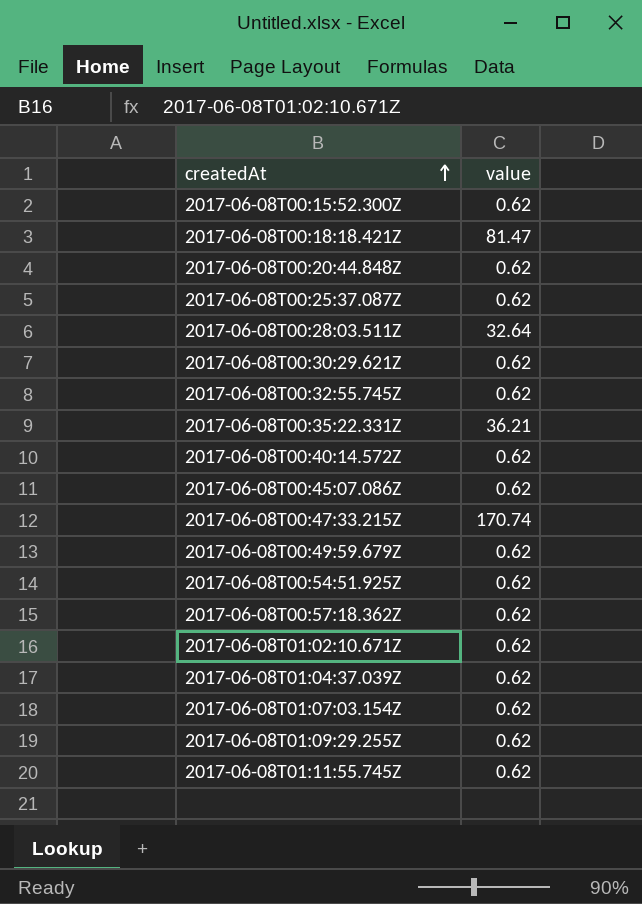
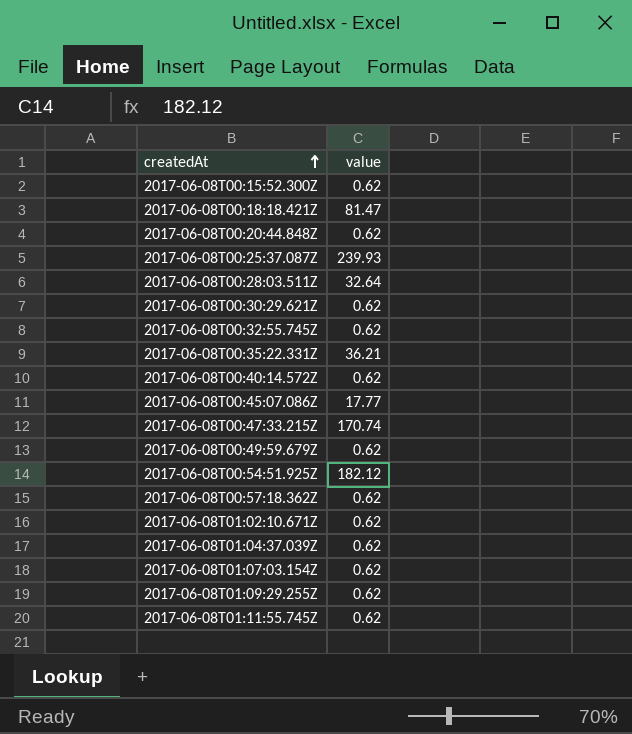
2017-06-08T00:25:37.087Z | value: 0.62 -> 239.93
2017-06-08T00:45:07.086Z | value: 0.62 -> 17.77
2017-06-08T00:54:51.925Z | value: 0.62 -> 182.12

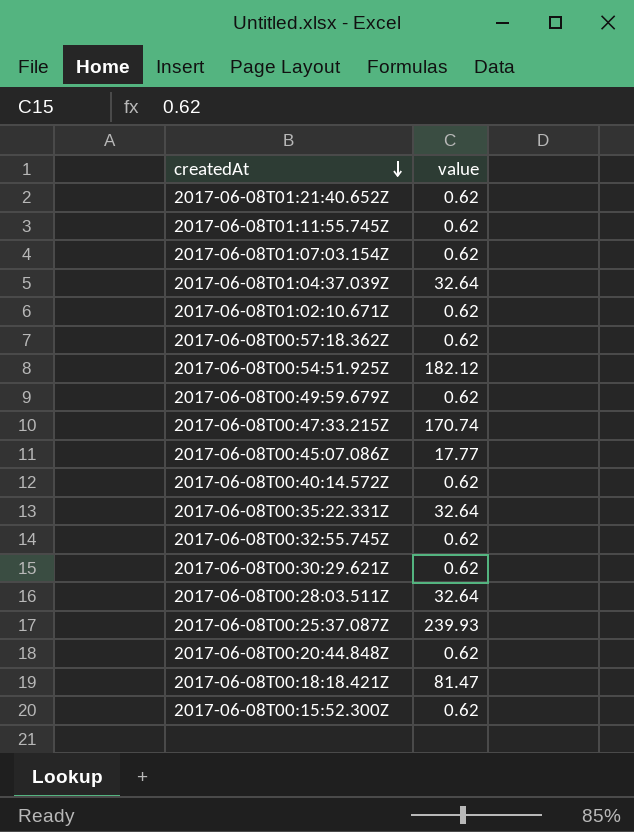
row order: createdAt ascending -> createdAt descending
row 2017-06-08T01:09:29.255Z: 0.62 -> none
row 2017-06-08T01:21:40.652Z: none -> 0.62
2017-06-08T01:04:37.039Z | value: 0.62 -> 32.64
2017-06-08T00:35:22.331Z | value: 36.21 -> 32.64

